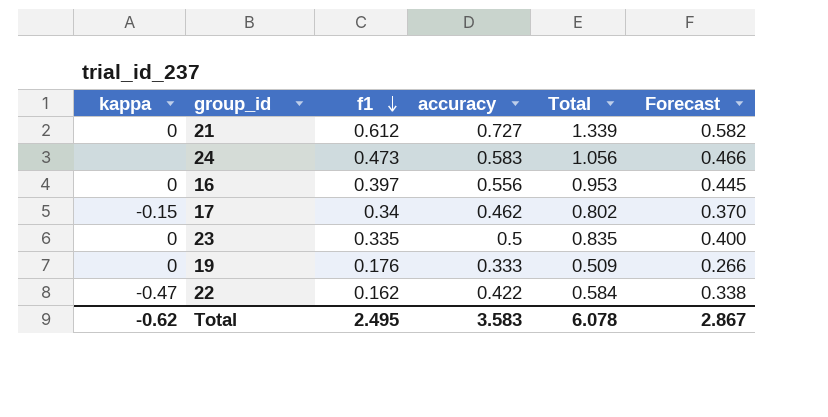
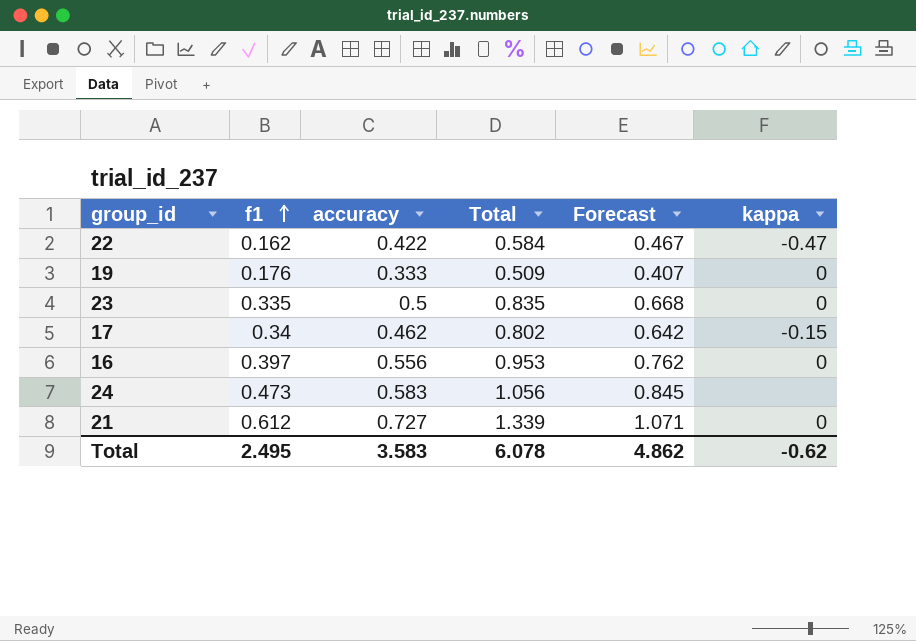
row order: f1 descending -> f1 ascending
column Forecast | formula: [accuracy] * 0.8 -> [Total] * 0.8
column kappa | position: 1 -> 6
Total | Forecast: 2.867 -> 4.862

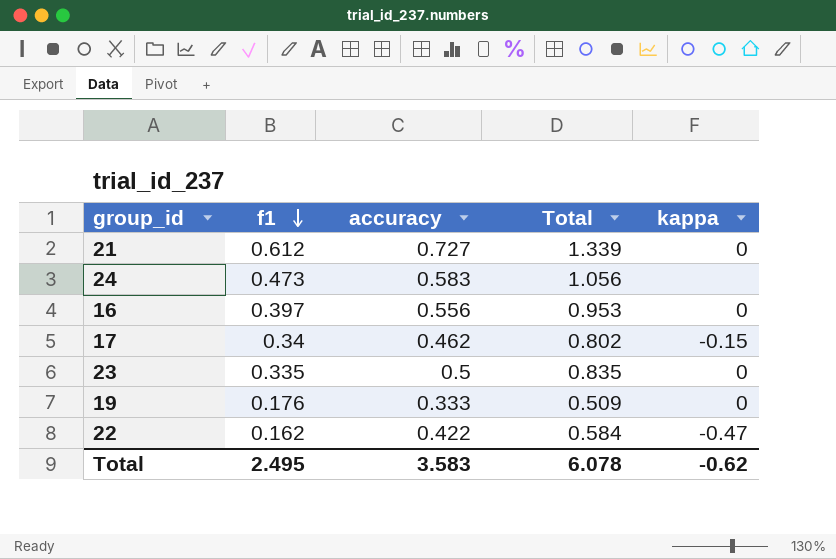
row order: f1 ascending -> f1 descending
column Forecast | formula: [Total] * 0.8 -> none

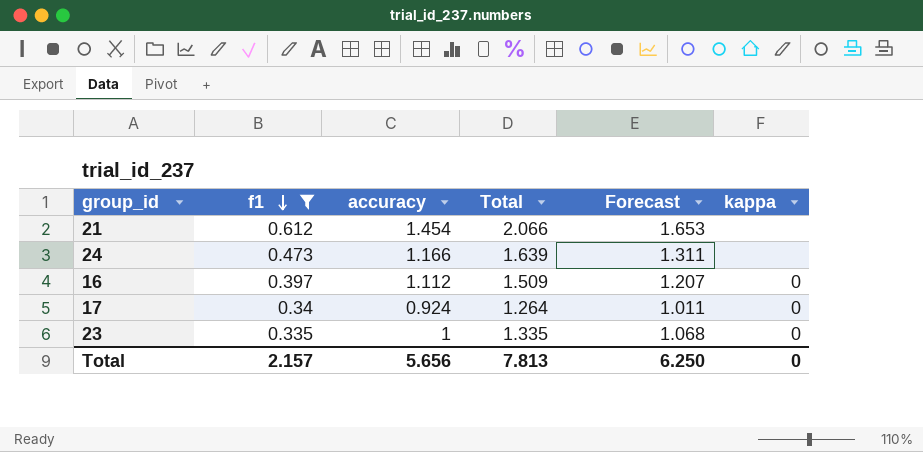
filter: none -> f1 >= 0.335
column Forecast | formula: none -> [Total] * 0.8
21 | accuracy: 0.727 -> 1.454
21 | Total: 1.339 -> 2.066
21 | kappa: 0 -> none
24 | accuracy: 0.583 -> 1.166
24 | Total: 1.056 -> 1.639
16 | accuracy: 0.556 -> 1.112
16 | Total: 0.953 -> 1.509
17 | accuracy: 0.462 -> 0.924
17 | Total: 0.802 -> 1.264
17 | kappa: -0.15 -> 0
23 | accuracy: 0.5 -> 1
23 | Total: 0.835 -> 1.335
Total | f1: 2.495 -> 2.157
Total | accuracy: 3.583 -> 5.656
Total | Total: 6.078 -> 7.813
Total | kappa: -0.62 -> 0

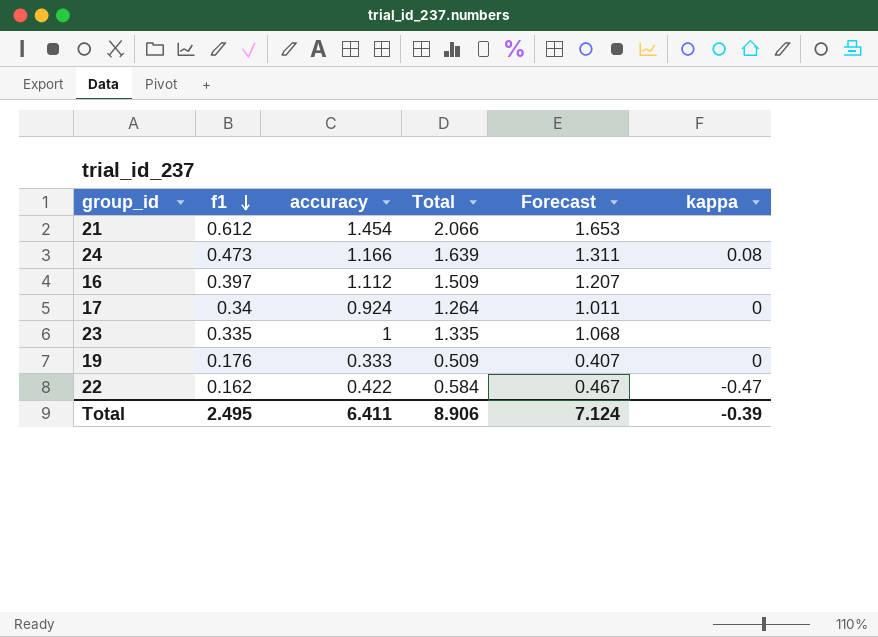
filter: f1 >= 0.335 -> none
24 | kappa: none -> 0.08
16 | kappa: 0 -> none
23 | kappa: 0 -> none
Total | f1: 2.157 -> 2.495
Total | accuracy: 5.656 -> 6.411
Total | Total: 7.813 -> 8.906
Total | Forecast: 6.250 -> 7.124
Total | kappa: 0 -> -0.39

